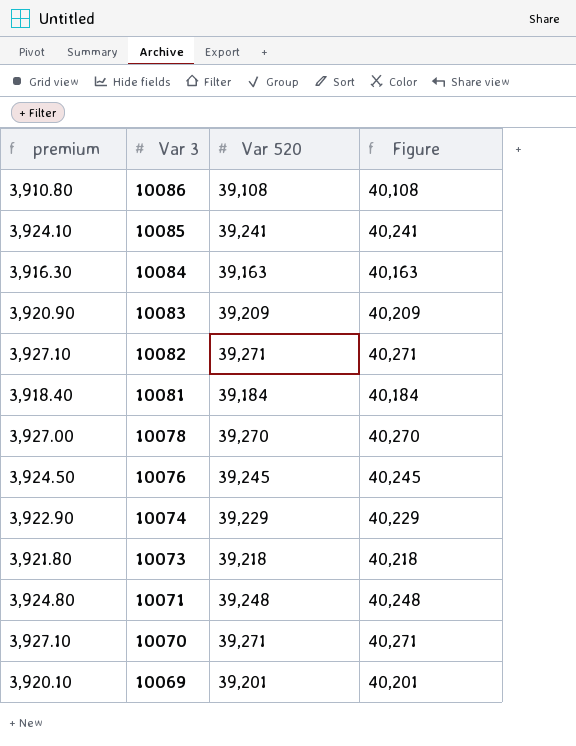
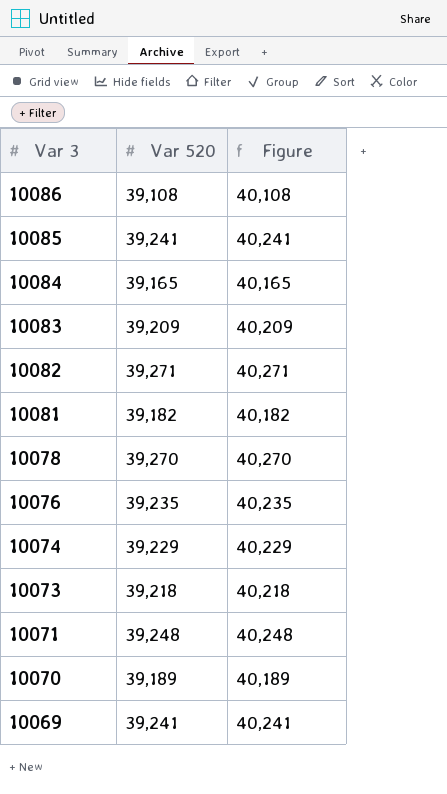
column premium | formula: [Var 520] * 0.1 -> none
10084 | Var 520: 39,163 -> 39,165
10084 | Figure: 40,163 -> 40,165
10081 | Var 520: 39,184 -> 39,182
10081 | Figure: 40,184 -> 40,182
10076 | Var 520: 39,245 -> 39,235
10076 | Figure: 40,245 -> 40,235
10070 | Var 520: 39,271 -> 39,189
10070 | Figure: 40,271 -> 40,189
10069 | Var 520: 39,201 -> 39,241
10069 | Figure: 40,201 -> 40,241

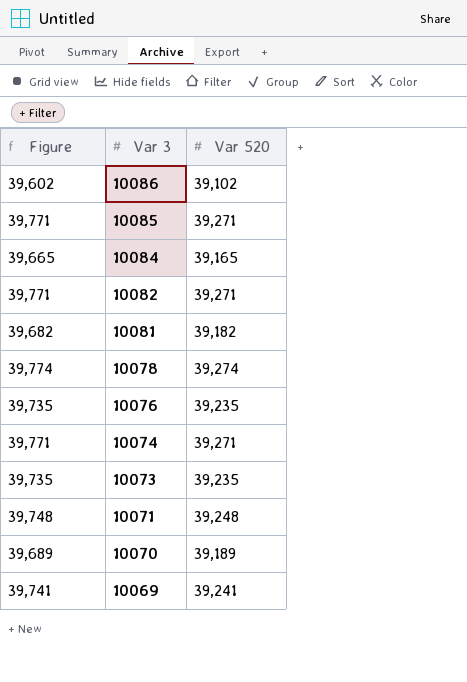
column Figure | formula: [Var 520] + 1000 -> [Var 520] + 500
column Figure | position: 3 -> 1
row 10083: 39,209 | 40,209 -> none
10086 | Var 520: 39,108 -> 39,102
10085 | Var 520: 39,241 -> 39,271
10078 | Var 520: 39,270 -> 39,274
10074 | Var 520: 39,229 -> 39,271
10073 | Var 520: 39,218 -> 39,235

